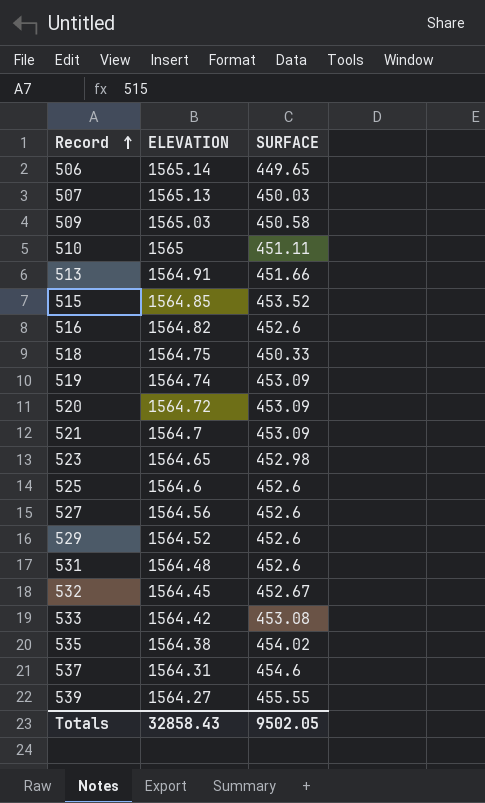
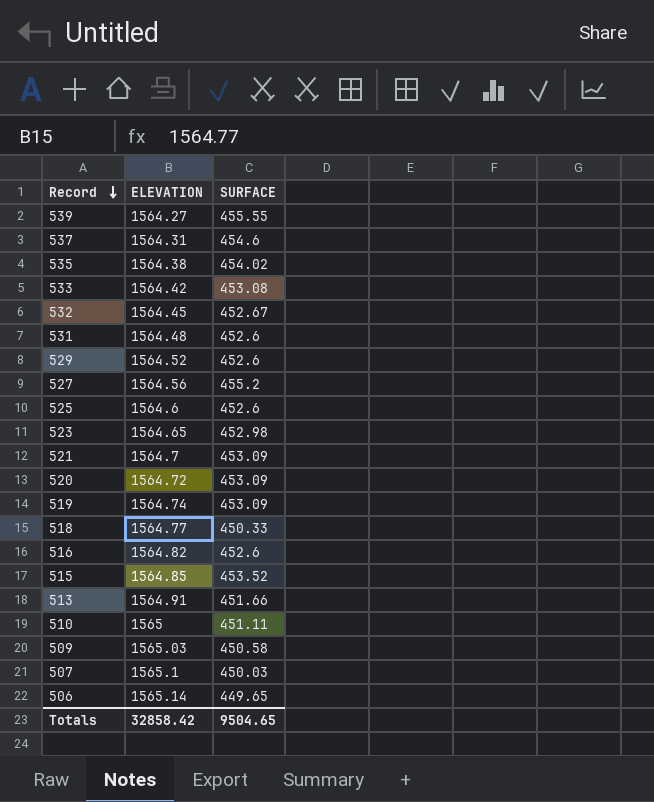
row order: Record ascending -> Record descending
527 | SURFACE: 452.6 -> 455.2
518 | ELEVATION: 1564.75 -> 1564.77
507 | ELEVATION: 1565.13 -> 1565.1
Totals | ELEVATION: 32858.43 -> 32858.42
Totals | SURFACE: 9502.05 -> 9504.65

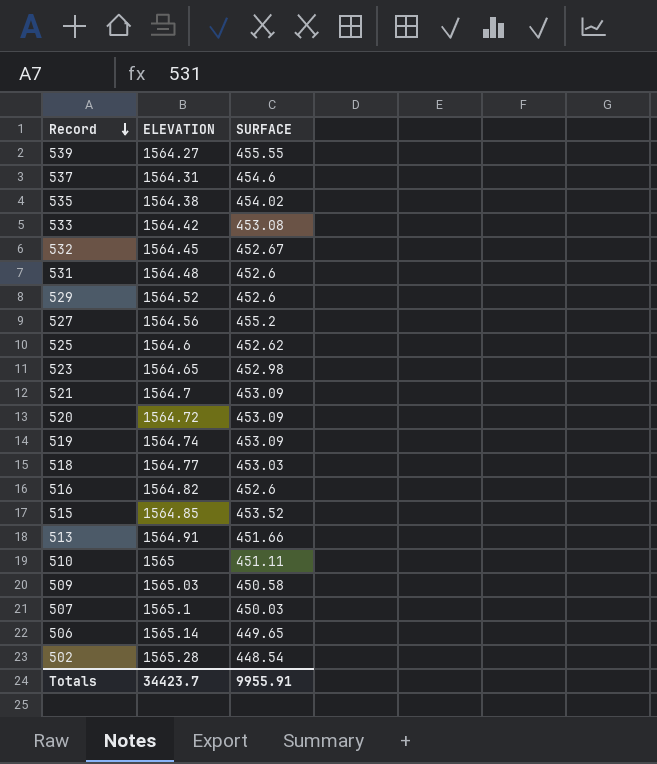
525 | SURFACE: 452.6 -> 452.62
518 | SURFACE: 450.33 -> 453.03
row 502: none -> 1565.28 | 448.54
Totals | ELEVATION: 32858.42 -> 34423.7
Totals | SURFACE: 9504.65 -> 9955.91

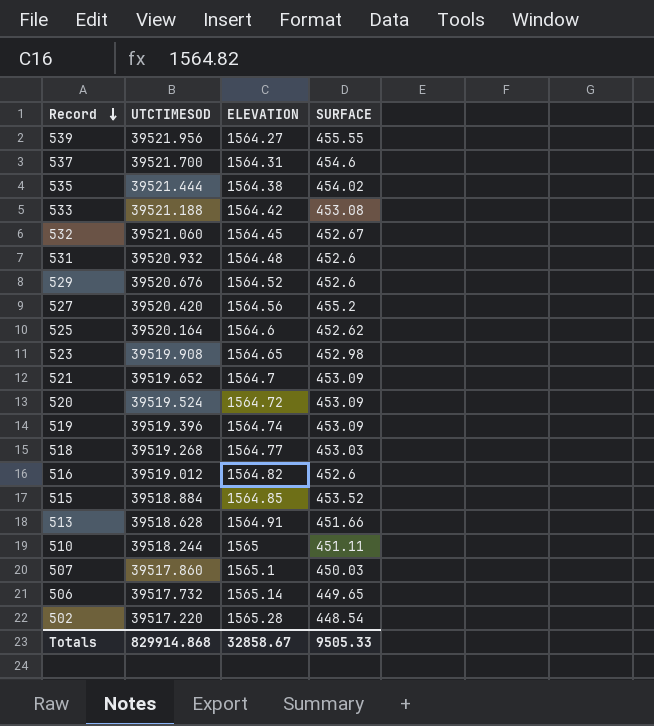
column UTCTIMESOD | position: none -> 2
row 509: 1565.03 | 450.58 -> none
Totals | ELEVATION: 34423.7 -> 32858.67
Totals | SURFACE: 9955.91 -> 9505.33

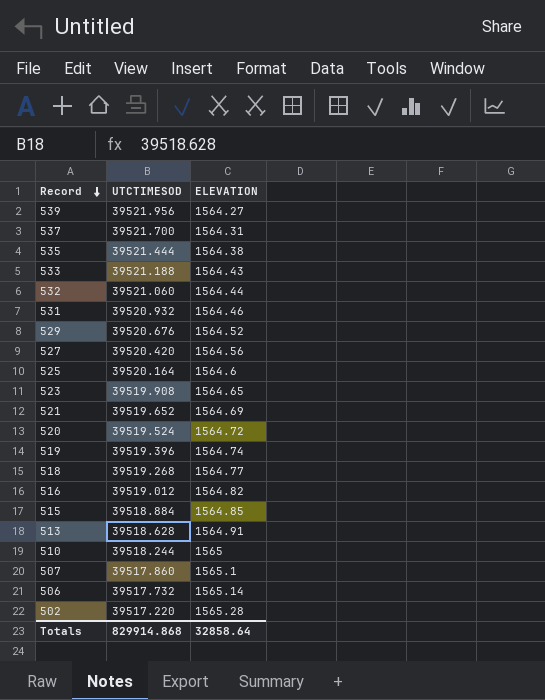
column SURFACE | position: 4 -> none
533 | ELEVATION: 1564.42 -> 1564.43
532 | ELEVATION: 1564.45 -> 1564.44
531 | ELEVATION: 1564.48 -> 1564.46
521 | ELEVATION: 1564.7 -> 1564.69
Totals | ELEVATION: 32858.67 -> 32858.64

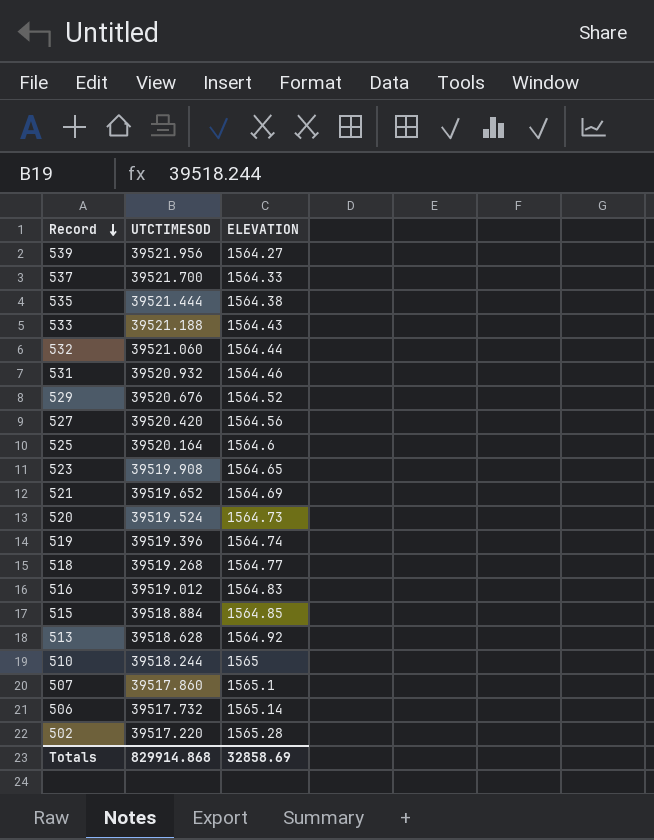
537 | ELEVATION: 1564.31 -> 1564.33
520 | ELEVATION: 1564.72 -> 1564.73
516 | ELEVATION: 1564.82 -> 1564.83
513 | ELEVATION: 1564.91 -> 1564.92
Totals | ELEVATION: 32858.64 -> 32858.69

